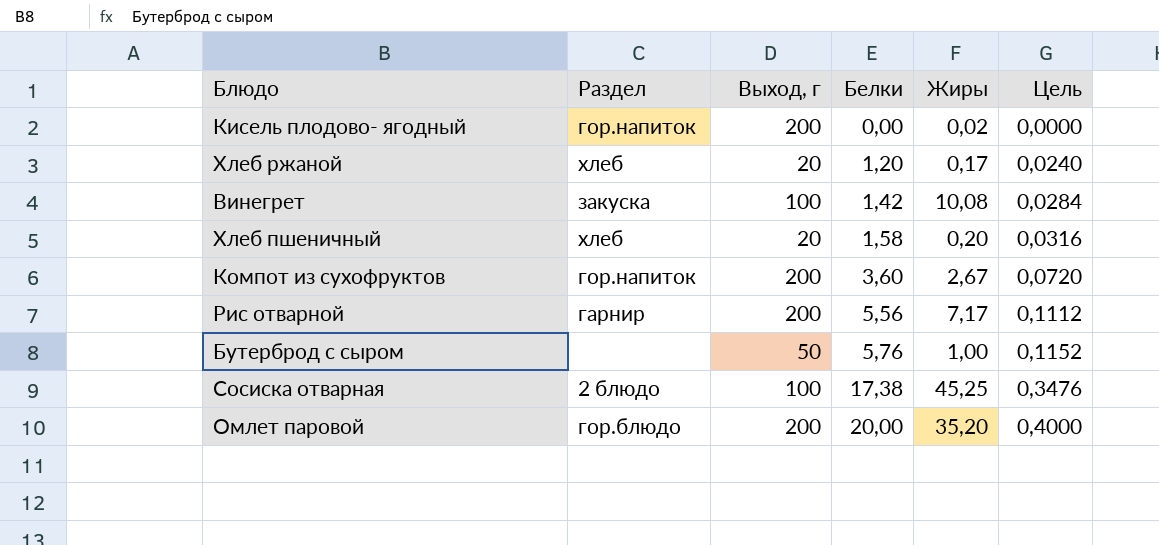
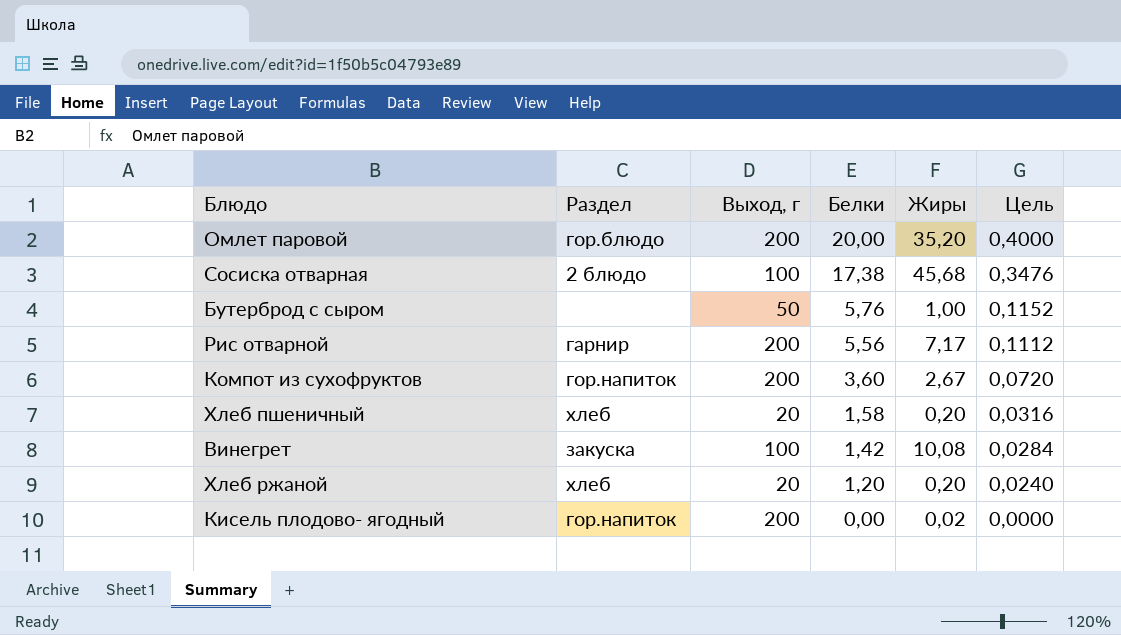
row order: Белки ascending -> Белки descending
Сосиска отварная | Жиры: 45,25 -> 45,68
Хлеб ржаной | Жиры: 0,17 -> 0,20

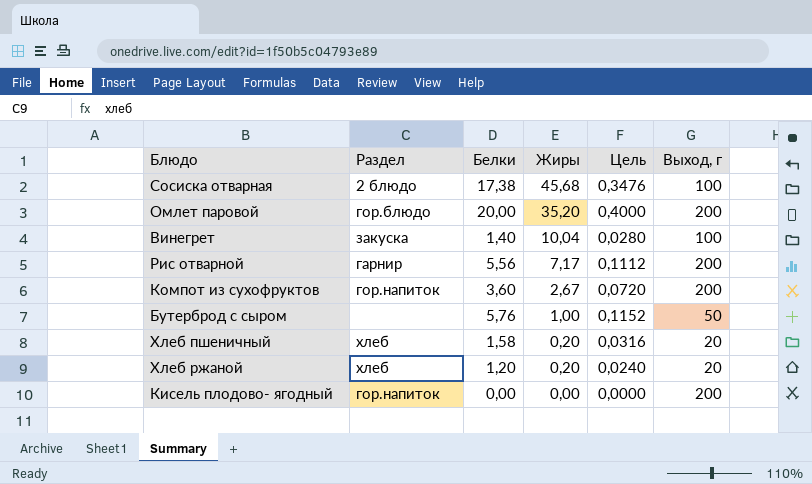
row order: Белки descending -> Жиры descending
column Выход, г | position: 3 -> 6
Винегрет | Белки: 1,42 -> 1,40
Винегрет | Жиры: 10,08 -> 10,04
Винегрет | Цель: 0,0284 -> 0,0280
Кисель плодово- ягодный | Жиры: 0,02 -> 0,00

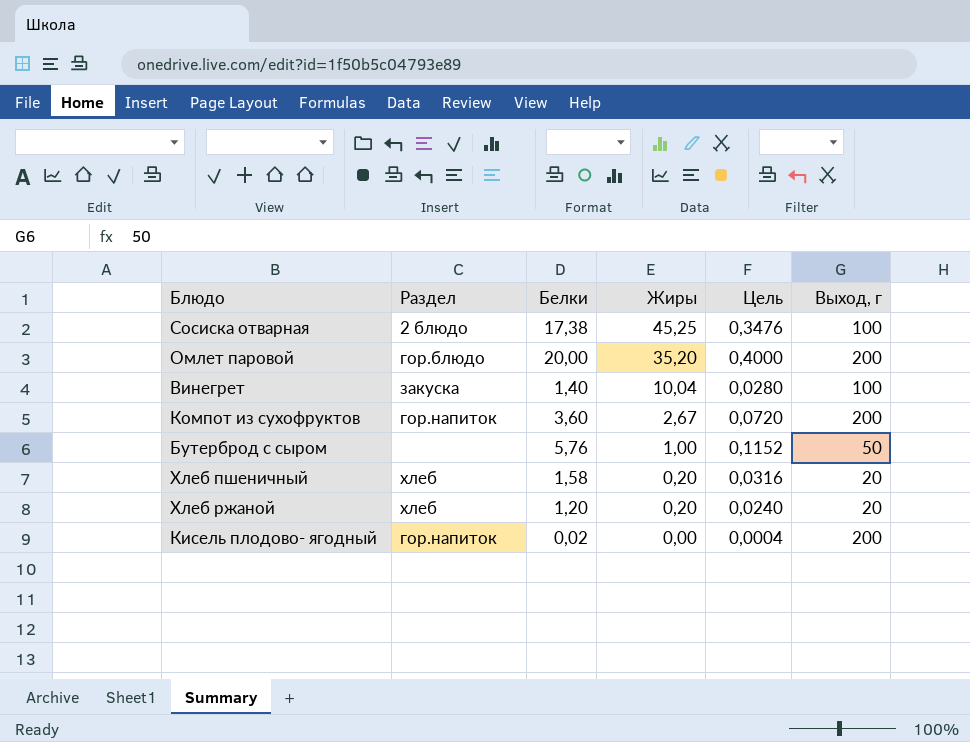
row Рис отварной: гарнир | 5,56 | 7,17 | 0,1112 | 200 -> none
Сосиска отварная | Жиры: 45,68 -> 45,25
Кисель плодово- ягодный | Белки: 0,00 -> 0,02
Кисель плодово- ягодный | Цель: 0,0000 -> 0,0004

